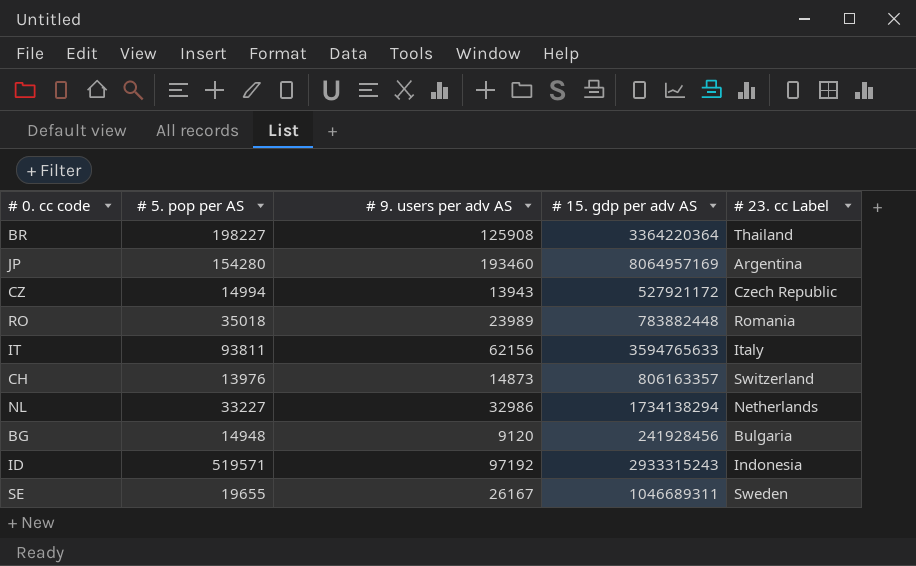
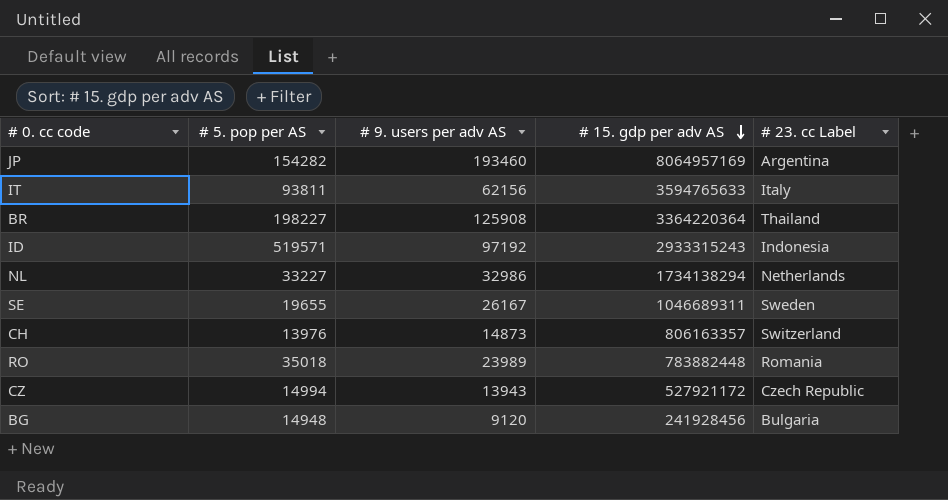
row order: none -> # 15. gdp per adv AS descending
JP | # 5. pop per AS: 154280 -> 154282

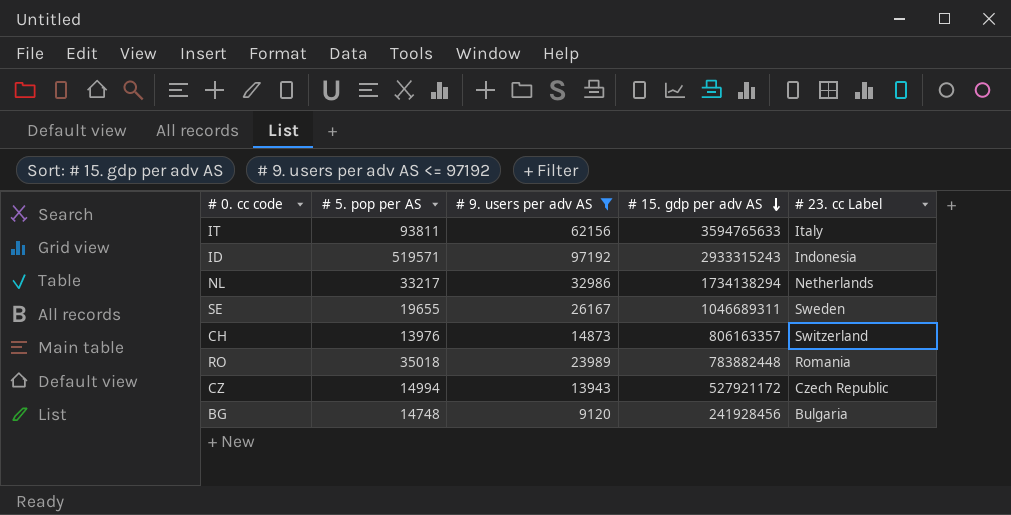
filter: none -> # 9. users per adv AS <= 97192
NL | # 5. pop per AS: 33227 -> 33217
BG | # 5. pop per AS: 14948 -> 14748

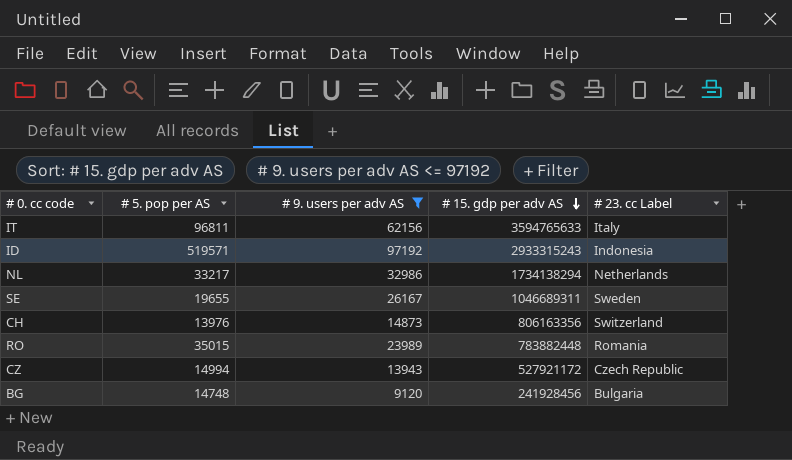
IT | # 5. pop per AS: 93811 -> 96811
CH | # 15. gdp per adv AS: 806163357 -> 806163356
RO | # 5. pop per AS: 35018 -> 35015

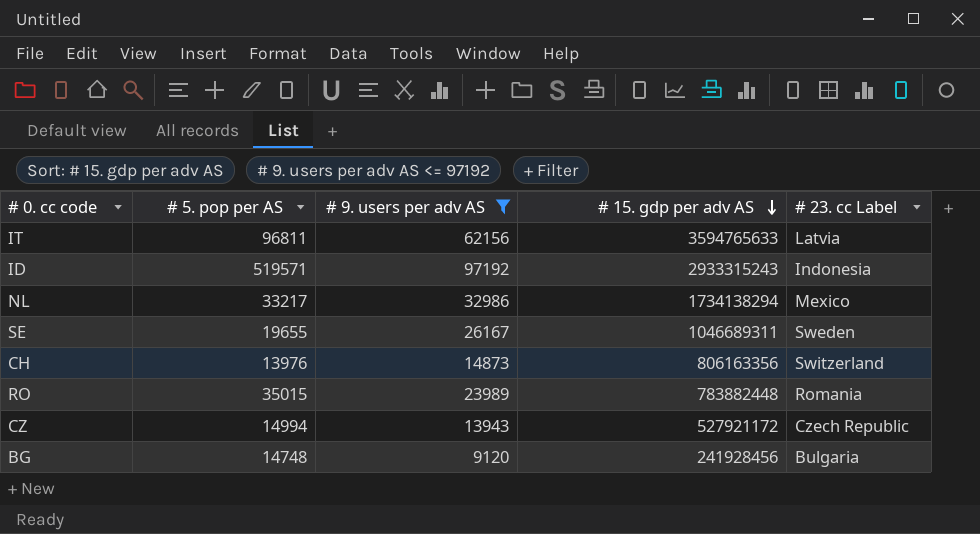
IT | # 23. cc Label: Italy -> Latvia
NL | # 23. cc Label: Netherlands -> Mexico

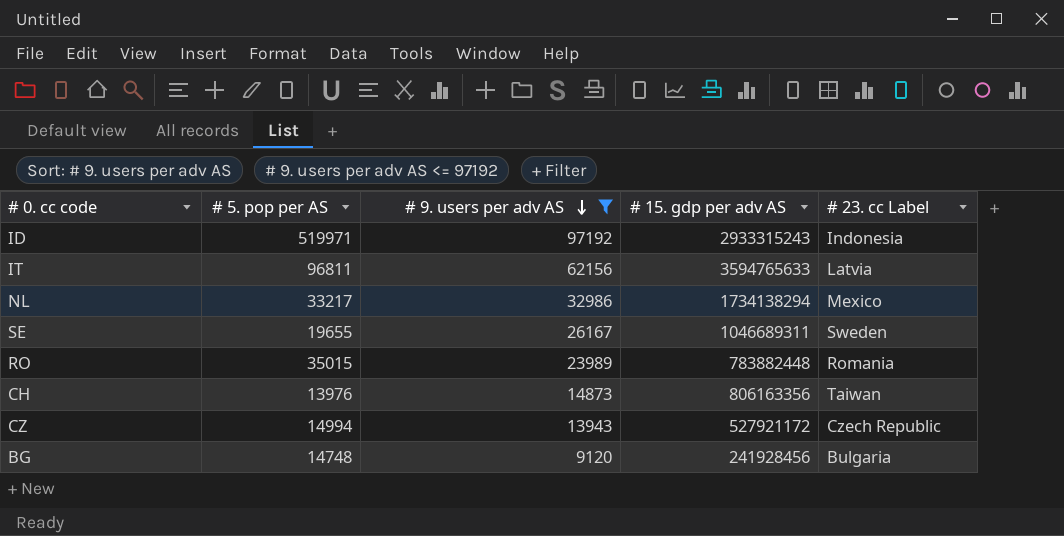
row order: # 15. gdp per adv AS descending -> # 9. users per adv AS descending
ID | # 5. pop per AS: 519571 -> 519971
CH | # 23. cc Label: Switzerland -> Taiwan

